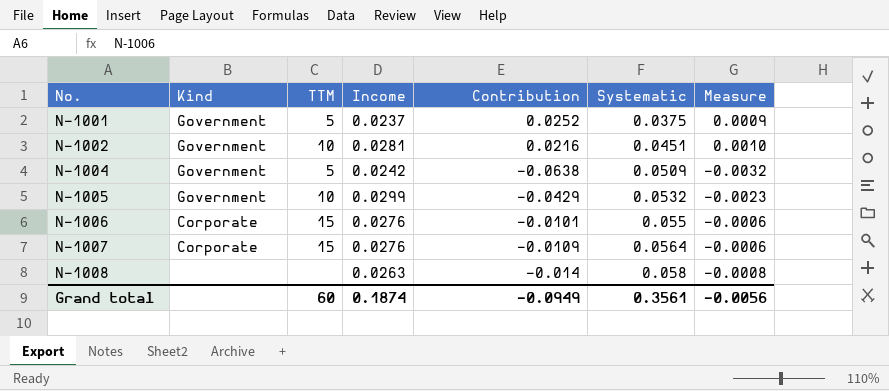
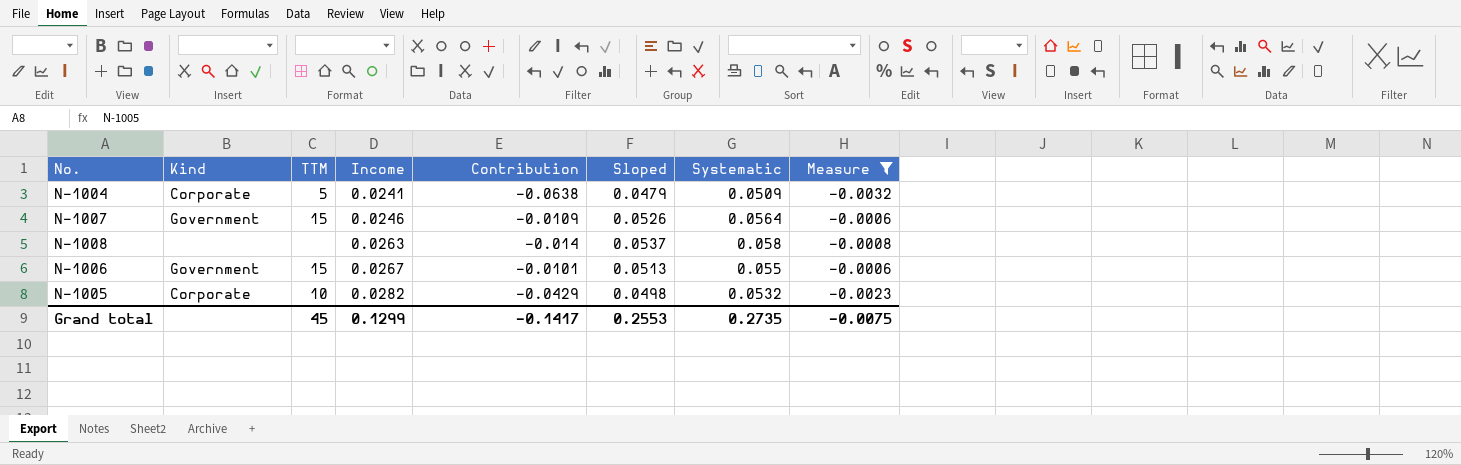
filter: none -> Measure <= -0.0006
row order: No. ascending -> Income ascending
column Sloped | position: none -> 6
N-1004 | Kind: Government -> Corporate
N-1004 | Income: 0.0242 -> 0.0241
N-1007 | Kind: Corporate -> Government
N-1007 | Income: 0.0276 -> 0.0246
N-1006 | Kind: Corporate -> Government
N-1006 | Income: 0.0276 -> 0.0267
N-1005 | Kind: Government -> Corporate
N-1005 | Income: 0.0299 -> 0.0282
Grand total | TTM: 60 -> 45
Grand total | Income: 0.1874 -> 0.1299
Grand total | Contribution: -0.0949 -> -0.1417
Grand total | Systematic: 0.3561 -> 0.2735
Grand total | Measure: -0.0056 -> -0.0075

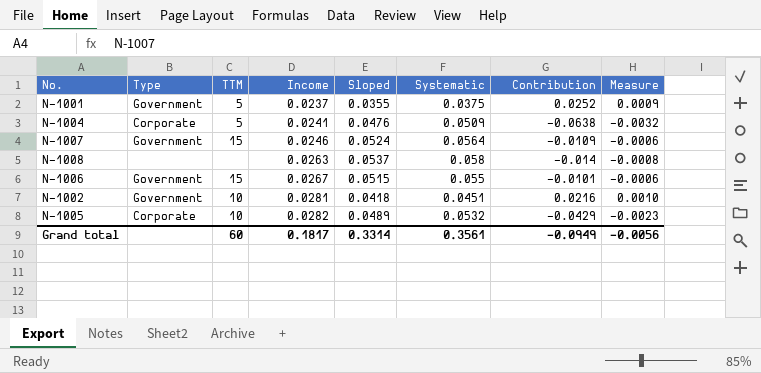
filter: Measure <= -0.0006 -> none
column name: Kind -> Type
column Contribution | position: 5 -> 7
N-1004 | Sloped: 0.0479 -> 0.0476
N-1007 | Sloped: 0.0526 -> 0.0524
N-1006 | Sloped: 0.0513 -> 0.0515
N-1005 | Sloped: 0.0498 -> 0.0489
Grand total | TTM: 45 -> 60
Grand total | Income: 0.1299 -> 0.1817
Grand total | Sloped: 0.2553 -> 0.3314
Grand total | Systematic: 0.2735 -> 0.3561
Grand total | Contribution: -0.1417 -> -0.0949
Grand total | Measure: -0.0075 -> -0.0056

